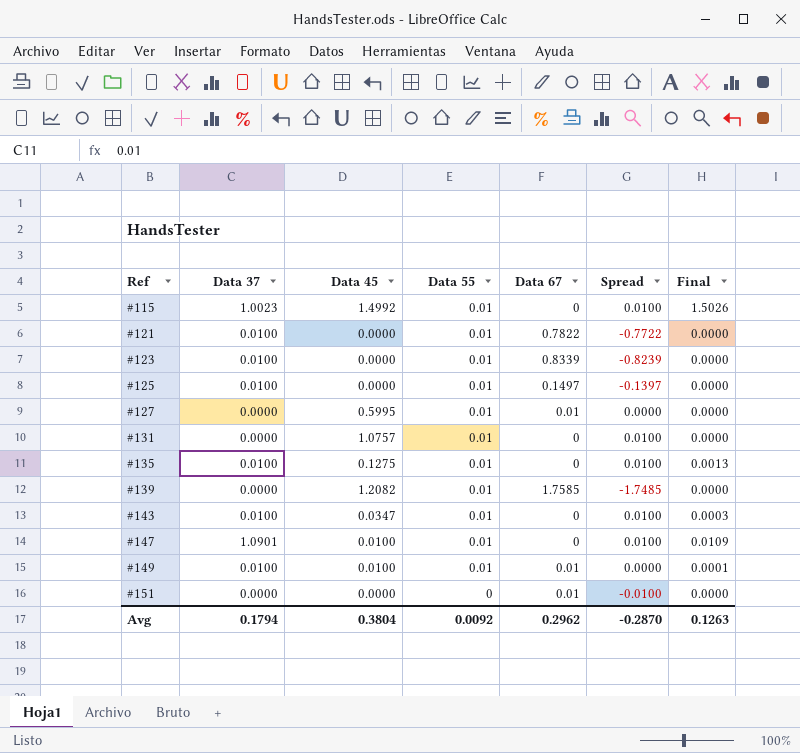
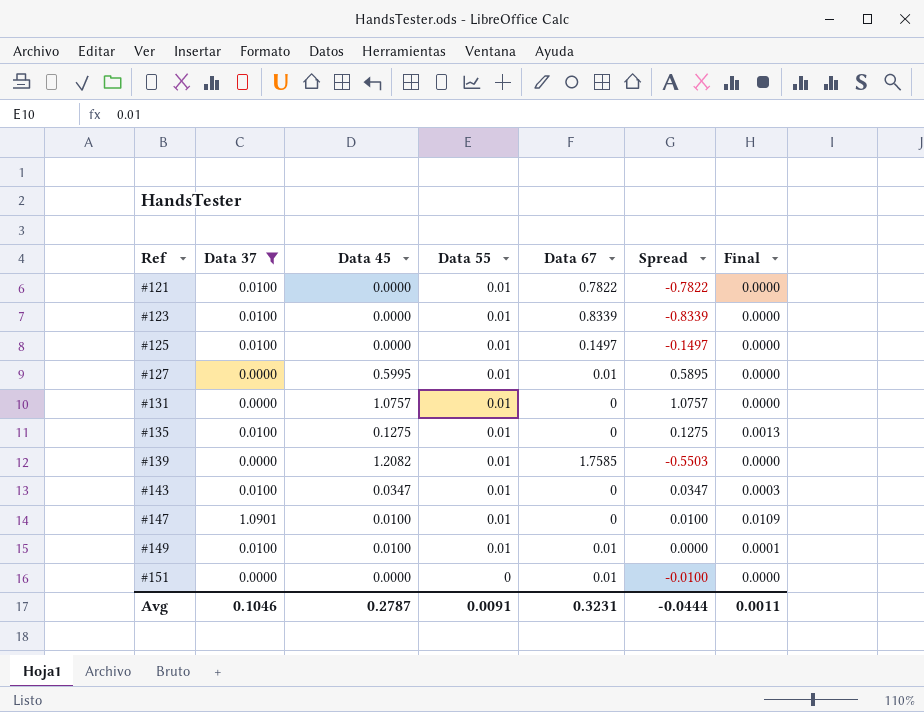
filter: none -> Data 37 != 1.0023
column Spread | formula: [Data 55] - [Data 67] -> [Data 45] - [Data 67]
Avg | Data 37: 0.1794 -> 0.1046
Avg | Data 45: 0.3804 -> 0.2787
Avg | Data 55: 0.0092 -> 0.0091
Avg | Data 67: 0.2962 -> 0.3231
Avg | Spread: -0.2870 -> -0.0444
Avg | Final: 0.1263 -> 0.0011

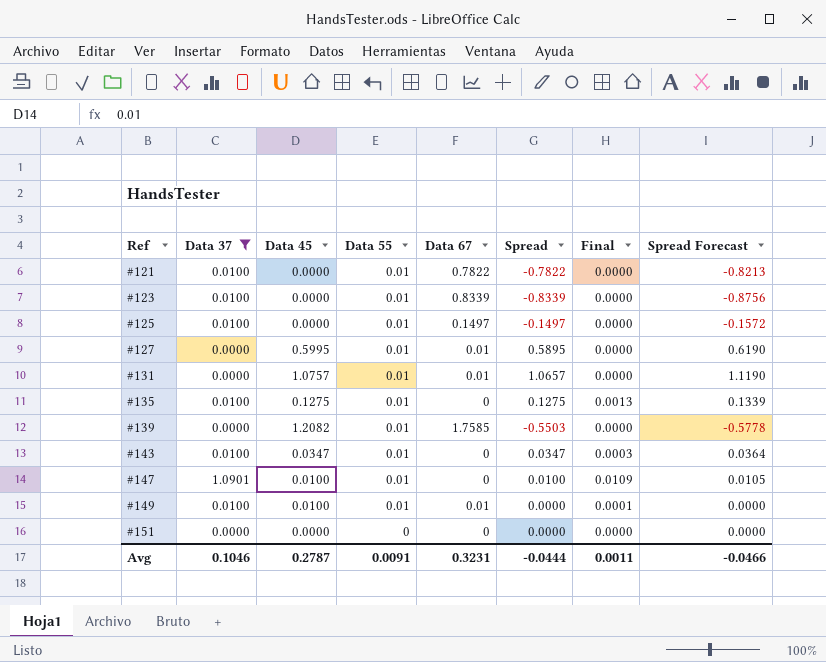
column Spread Forecast | formula: none -> [Spread] * 1.05
#131 | Data 67: 0 -> 0.01
#131 | Spread: 1.0757 -> 1.0657
#151 | Data 67: 0.01 -> 0
#151 | Spread: -0.0100 -> 0.0000

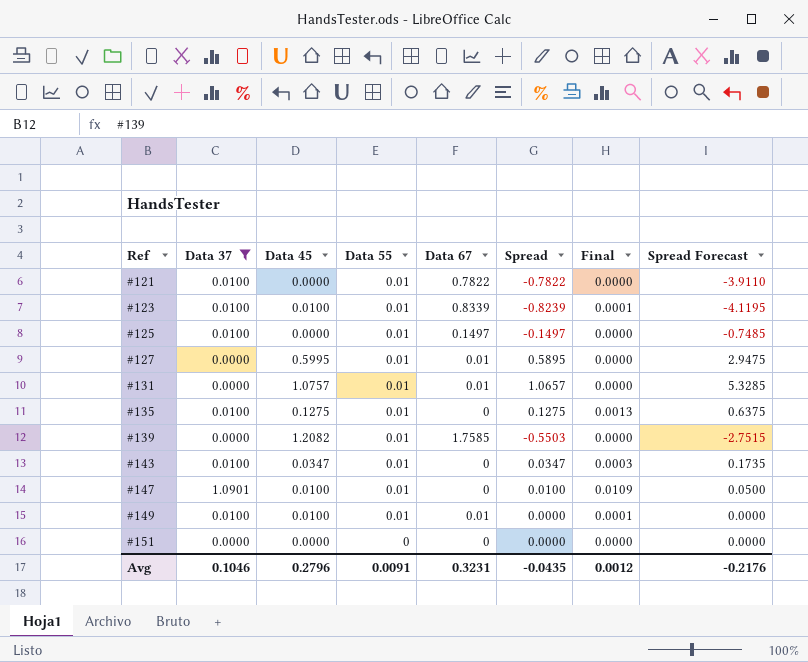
column Spread Forecast | formula: [Spread] * 1.05 -> [Spread] * 5
#123 | Data 45: 0.0000 -> 0.0100
#123 | Spread: -0.8339 -> -0.8239
#123 | Final: 0.0000 -> 0.0001
Avg | Data 45: 0.2787 -> 0.2796
Avg | Spread: -0.0444 -> -0.0435
Avg | Final: 0.0011 -> 0.0012
Avg | Spread Forecast: -0.0466 -> -0.2176

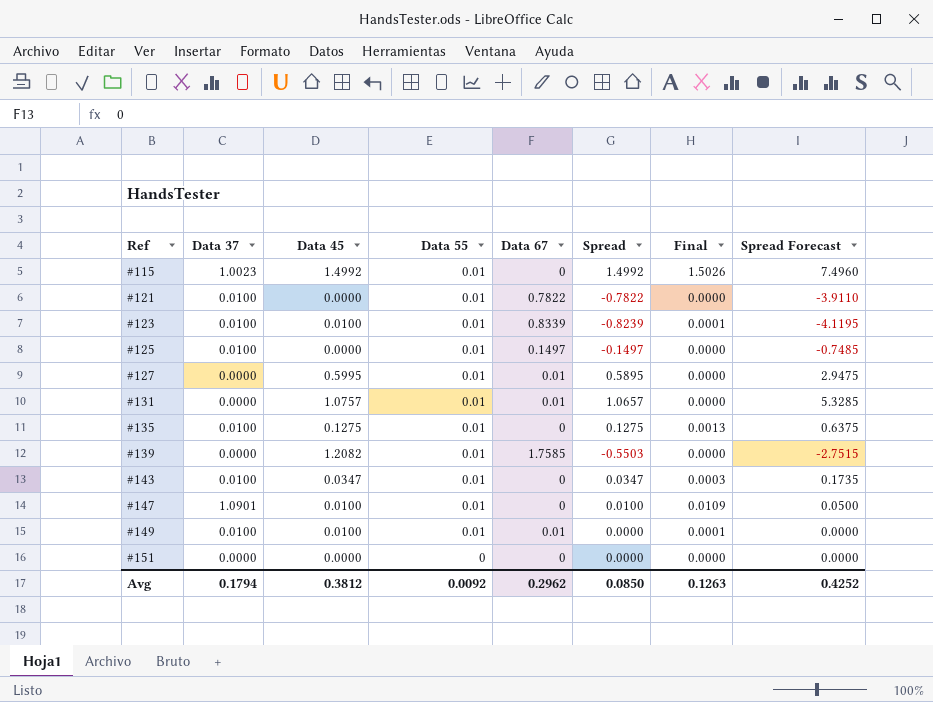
filter: Data 37 != 1.0023 -> none
Avg | Data 37: 0.1046 -> 0.1794
Avg | Data 45: 0.2796 -> 0.3812
Avg | Data 55: 0.0091 -> 0.0092
Avg | Data 67: 0.3231 -> 0.2962
Avg | Spread: -0.0435 -> 0.0850
Avg | Final: 0.0012 -> 0.1263
Avg | Spread Forecast: -0.2176 -> 0.4252

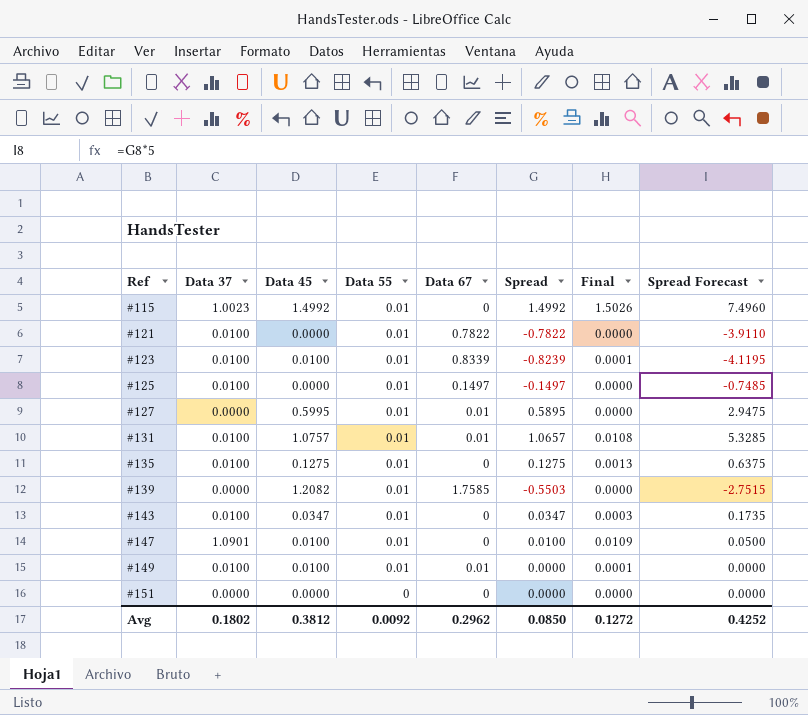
#131 | Data 37: 0.0000 -> 0.0100
#131 | Final: 0.0000 -> 0.0108
Avg | Data 37: 0.1794 -> 0.1802
Avg | Final: 0.1263 -> 0.1272

